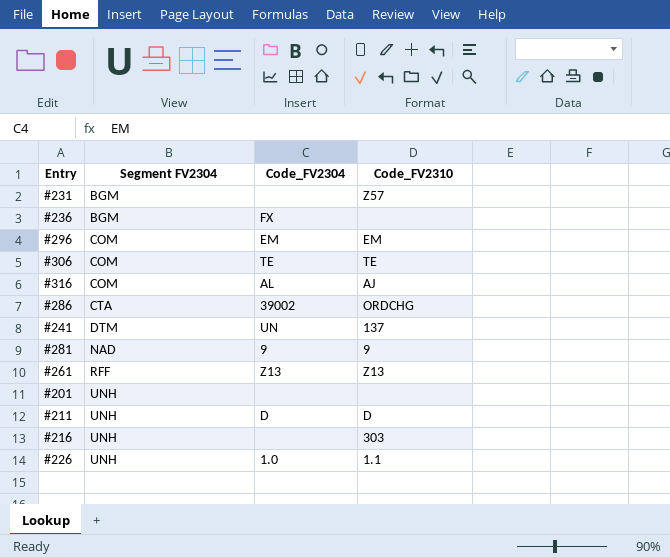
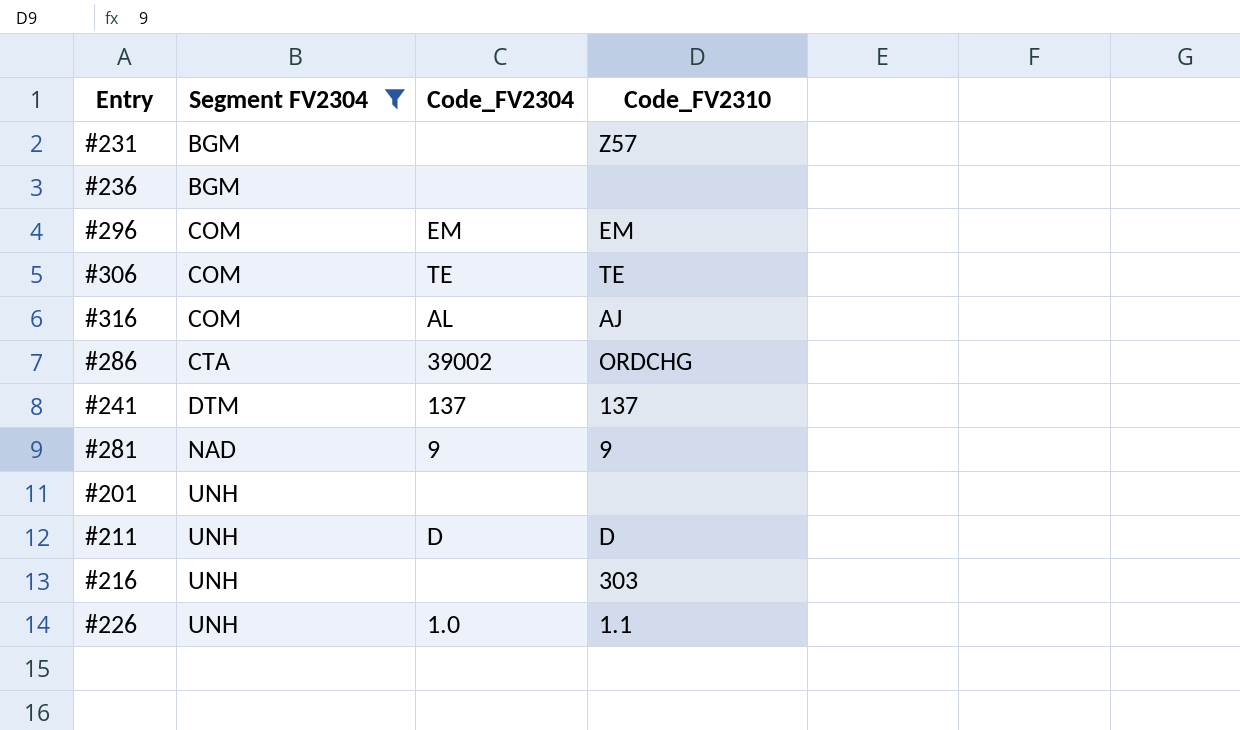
filter: none -> Segment FV2304 != RFF
#236 | Code_FV2304: FX -> none
#241 | Code_FV2304: UN -> 137

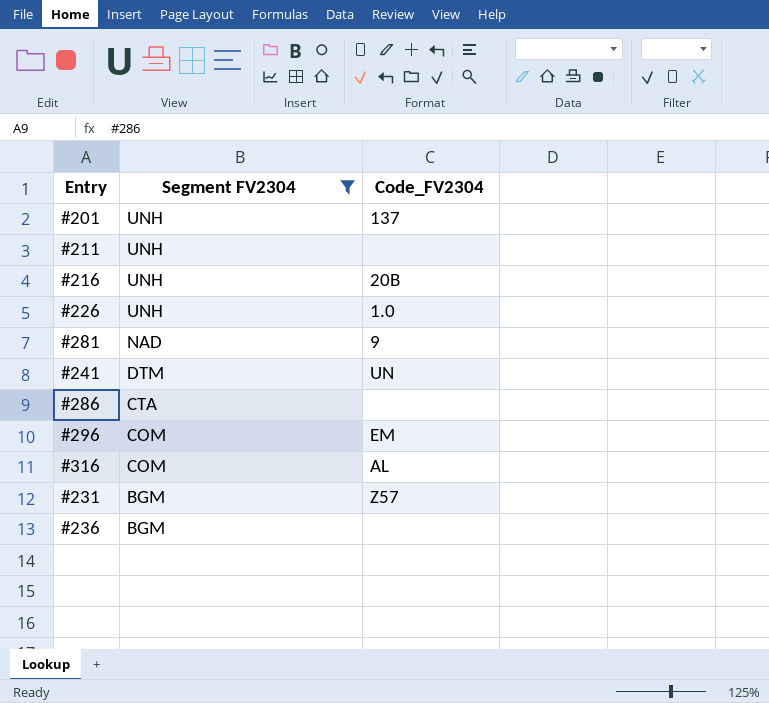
row order: Segment FV2304 ascending -> Segment FV2304 descending
column Code_FV2310 | position: 4 -> none
row #306: COM | TE | TE -> none
#201 | Code_FV2304: none -> 137
#211 | Code_FV2304: D -> none
#216 | Code_FV2304: none -> 20B
#241 | Code_FV2304: 137 -> UN
#286 | Code_FV2304: 39002 -> none
#231 | Code_FV2304: none -> Z57

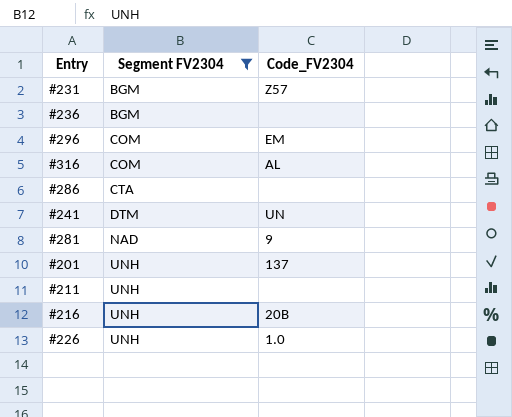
row order: Segment FV2304 descending -> Segment FV2304 ascending

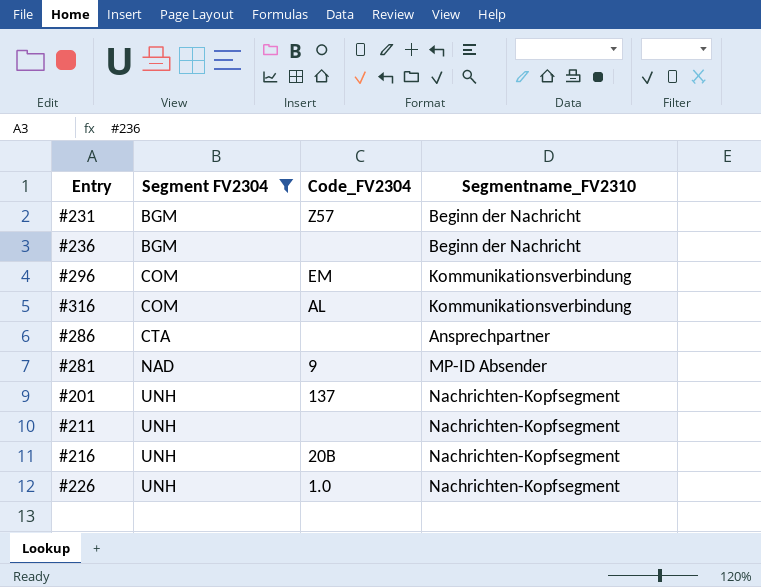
column Segmentname_FV2310 | position: none -> 4
row #241: DTM | UN -> none

